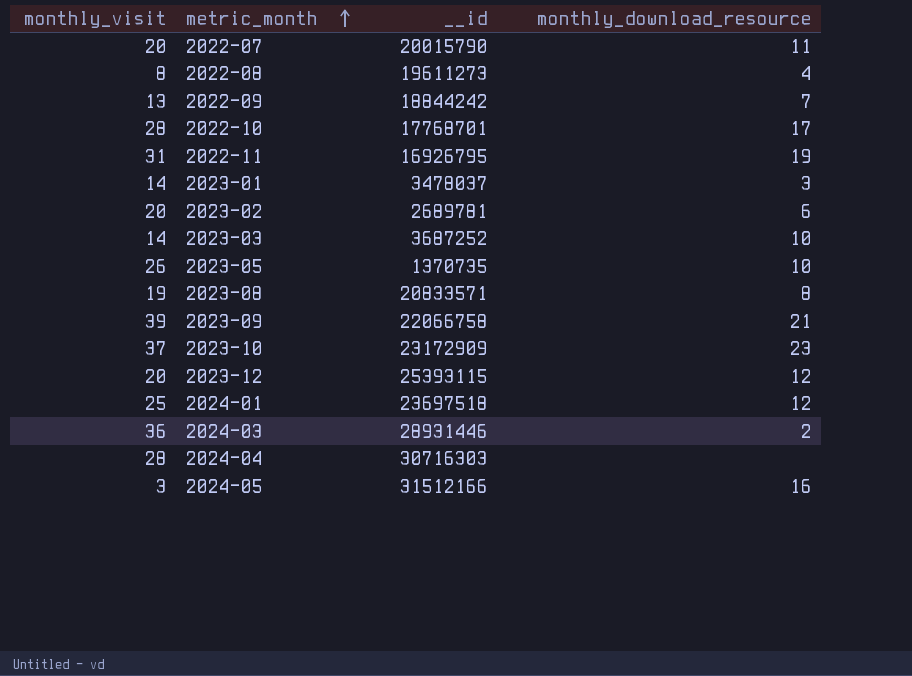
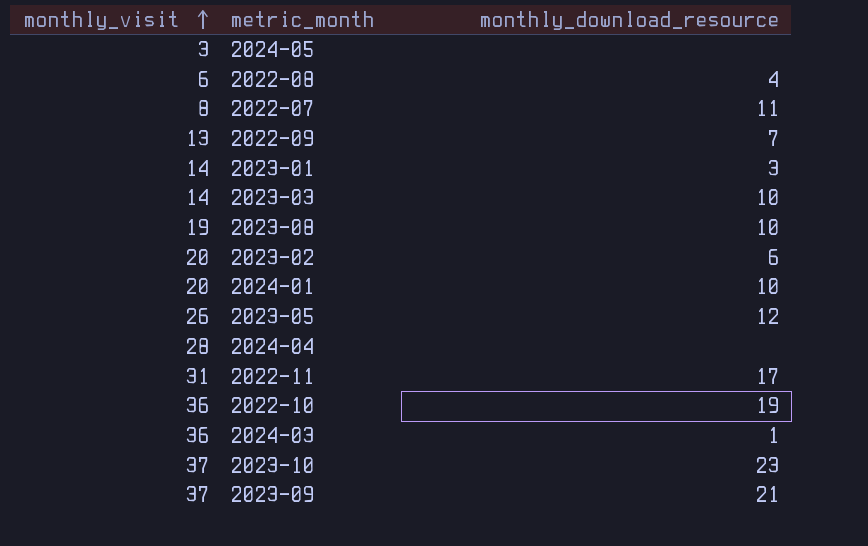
row order: metric_month ascending -> monthly_visit ascending
column __id | position: 3 -> none
row 2023-12: 20 | 25393115 | 12 -> none
2024-05 | monthly_download_resource: 16 -> none
2022-08 | monthly_visit: 8 -> 6
2022-07 | monthly_visit: 20 -> 8
2023-08 | monthly_download_resource: 8 -> 10
2024-01 | monthly_visit: 25 -> 20
2024-01 | monthly_download_resource: 12 -> 10
2023-05 | monthly_download_resource: 10 -> 12
2022-11 | monthly_download_resource: 19 -> 17
2022-10 | monthly_visit: 28 -> 36
2022-10 | monthly_download_resource: 17 -> 19
2024-03 | monthly_download_resource: 2 -> 1
2023-09 | monthly_visit: 39 -> 37

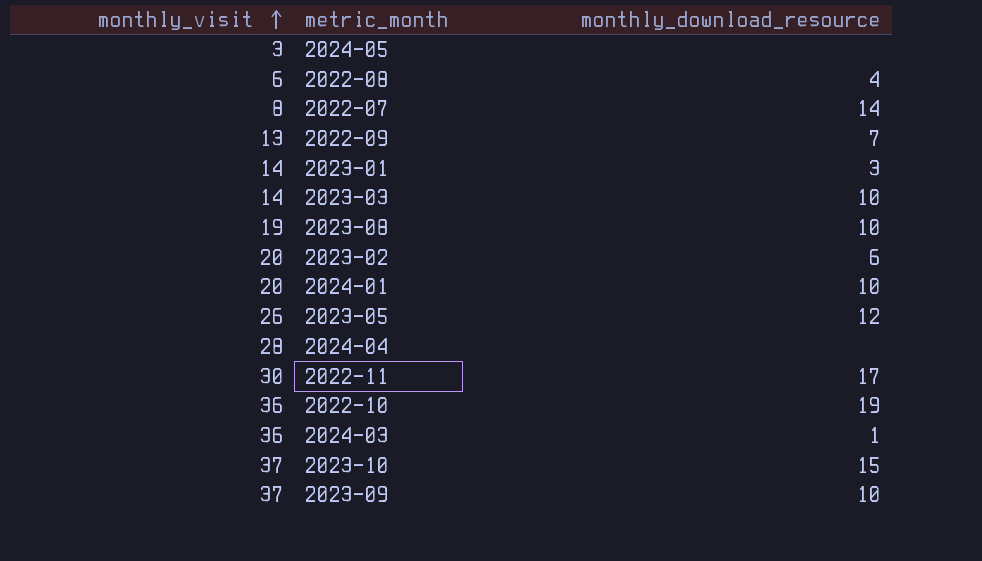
2022-07 | monthly_download_resource: 11 -> 14
2022-11 | monthly_visit: 31 -> 30
2023-10 | monthly_download_resource: 23 -> 15
2023-09 | monthly_download_resource: 21 -> 10

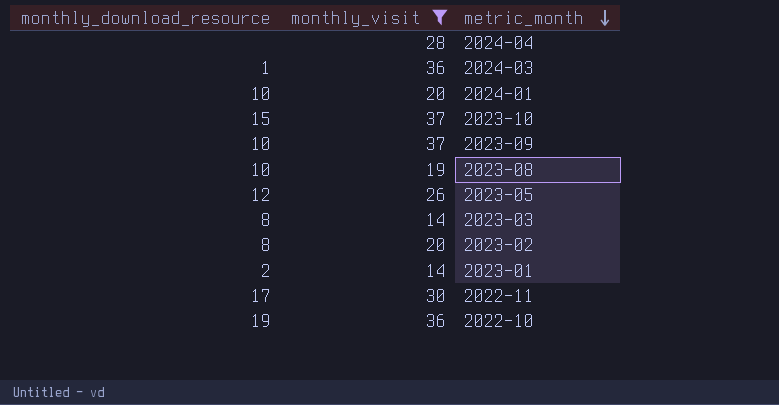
filter: none -> monthly_visit >= 14
row order: monthly_visit ascending -> metric_month descending
column monthly_download_resource | position: 3 -> 1
2023-03 | monthly_download_resource: 10 -> 8
2023-02 | monthly_download_resource: 6 -> 8
2023-01 | monthly_download_resource: 3 -> 2

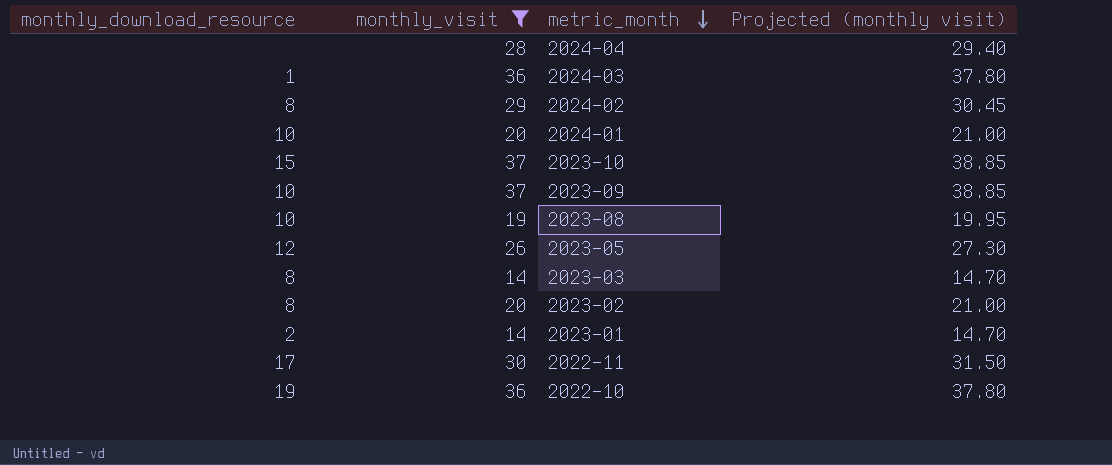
column Projected (monthly visit) | formula: none -> [monthly_visit] * 1.05
row 2024-02: none -> 8 | 29 | 30.45

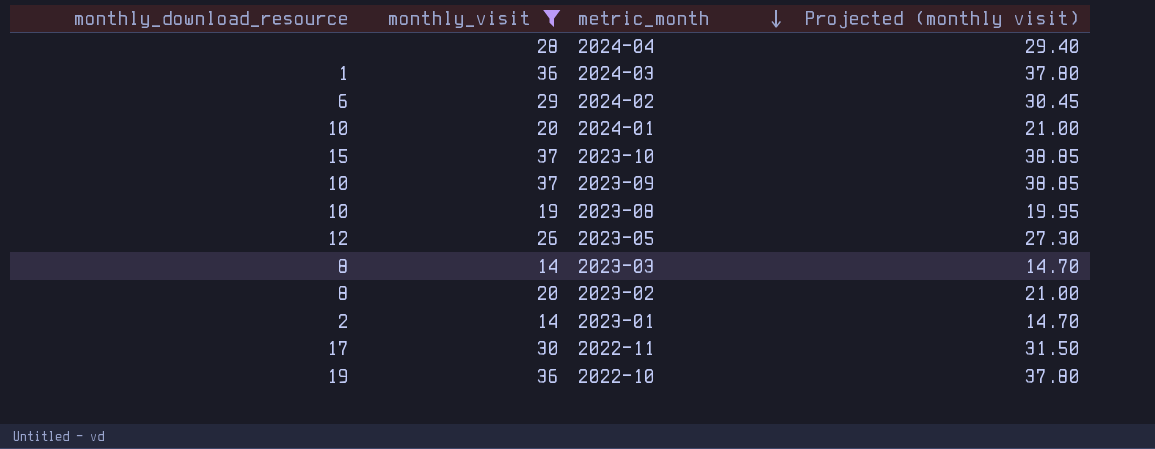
2024-02 | monthly_download_resource: 8 -> 6

